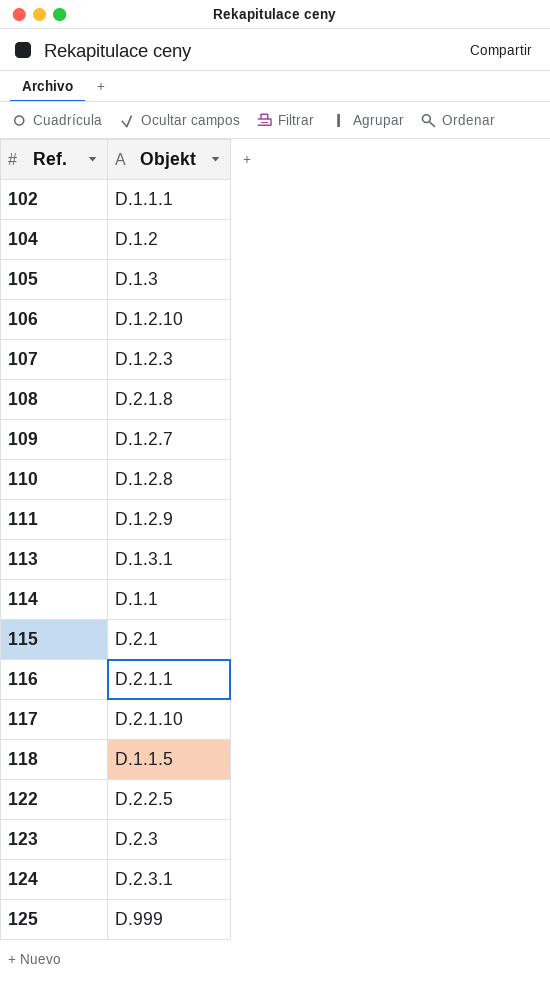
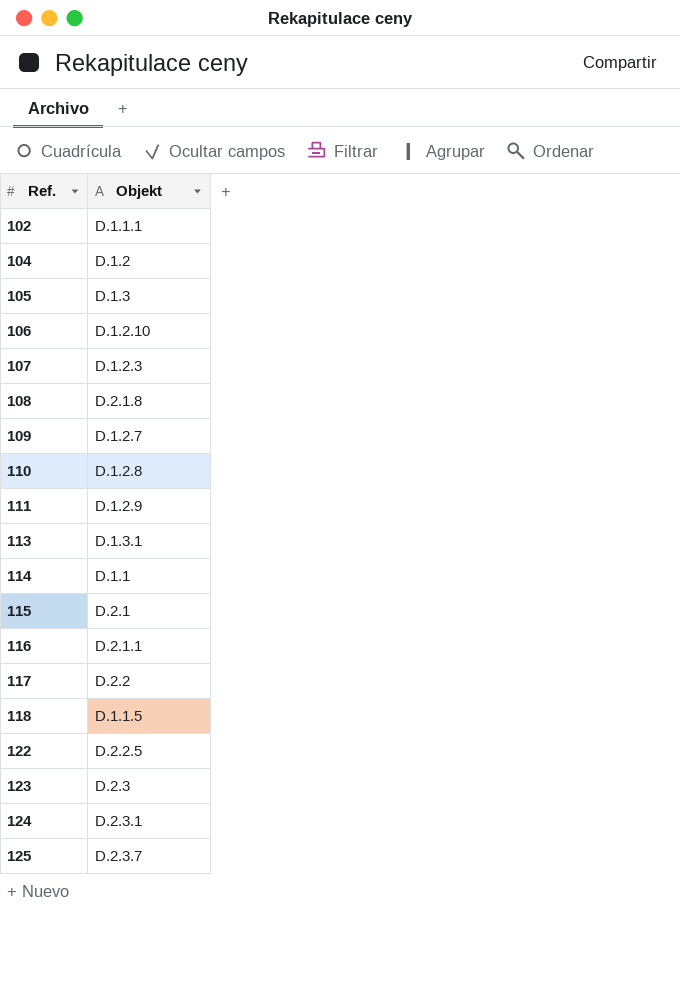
117 | Objekt: D.2.1.10 -> D.2.2
125 | Objekt: D.999 -> D.2.3.7

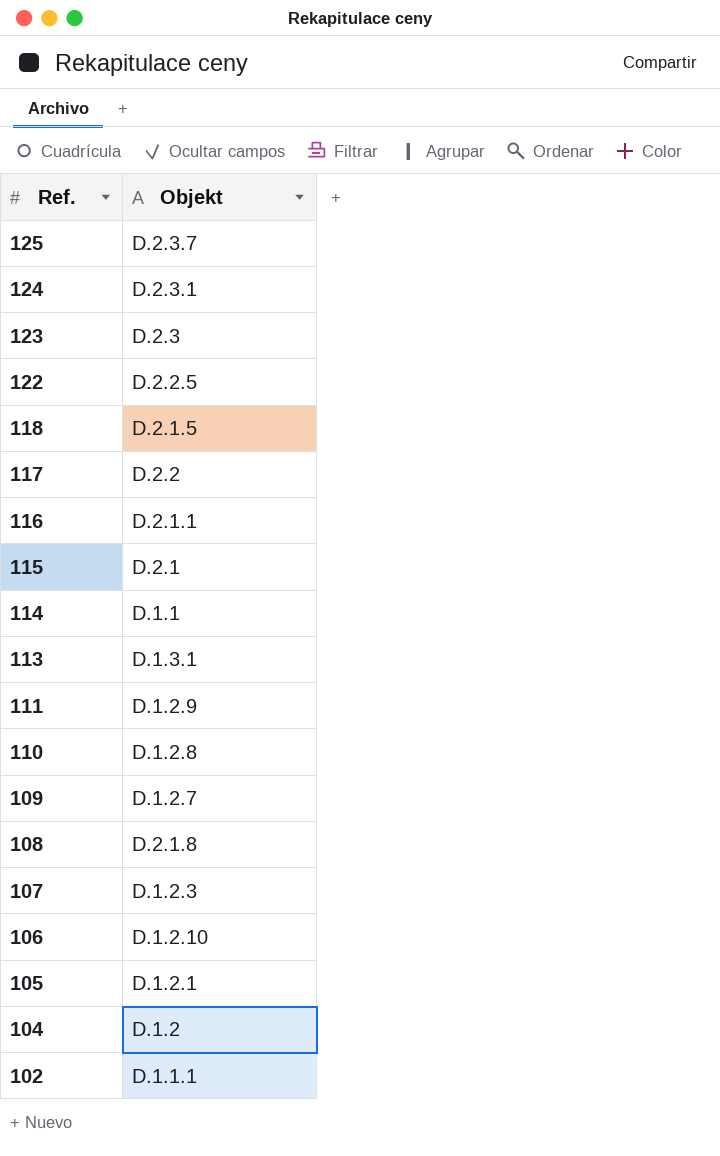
row order: Ref. ascending -> Ref. descending
118 | Objekt: D.1.1.5 -> D.2.1.5
105 | Objekt: D.1.3 -> D.1.2.1

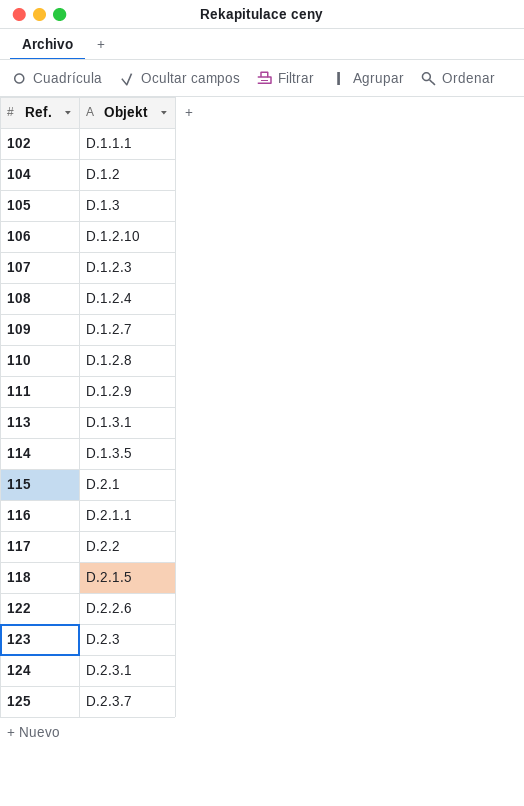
row order: Ref. descending -> Ref. ascending
105 | Objekt: D.1.2.1 -> D.1.3
108 | Objekt: D.2.1.8 -> D.1.2.4
114 | Objekt: D.1.1 -> D.1.3.5
122 | Objekt: D.2.2.5 -> D.2.2.6

